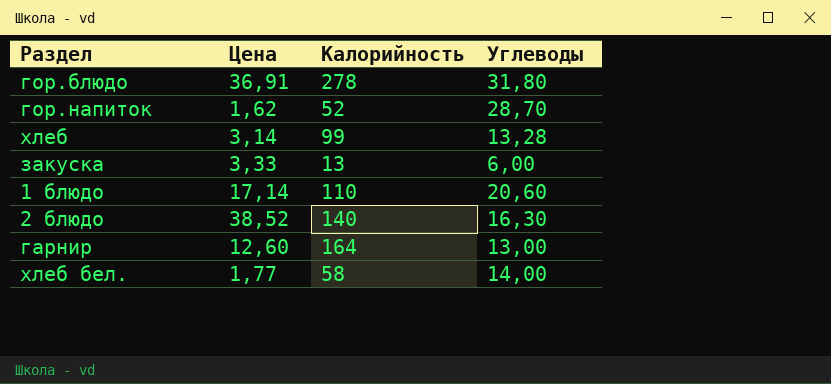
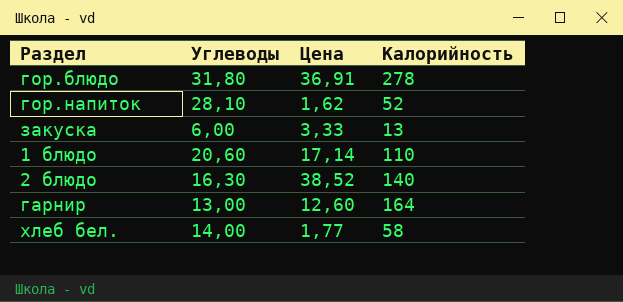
column Углеводы | position: 4 -> 2
row хлеб: 3,14 | 99 | 13,28 -> none
гор.напиток | Углеводы: 28,70 -> 28,10

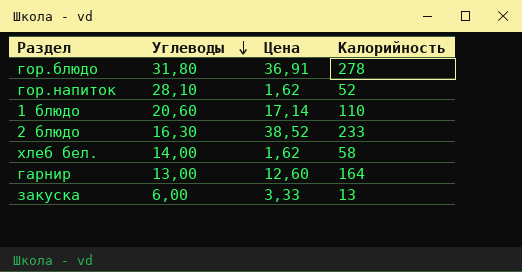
row order: none -> Углеводы descending
2 блюдо | Калорийность: 140 -> 233
хлеб бел. | Цена: 1,77 -> 1,62

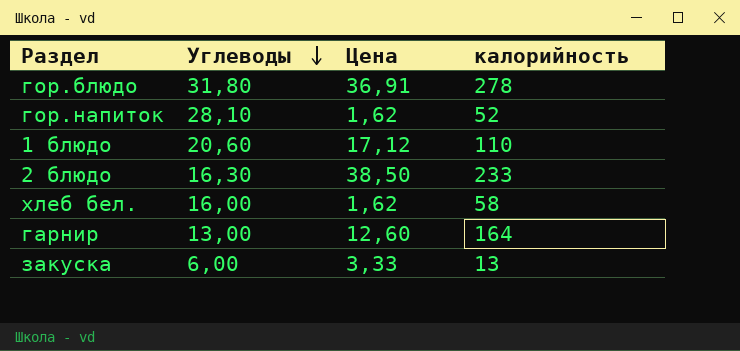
column name: Калорийность -> калорийность
1 блюдо | Цена: 17,14 -> 17,12
2 блюдо | Цена: 38,52 -> 38,50
хлеб бел. | Углеводы: 14,00 -> 16,00

